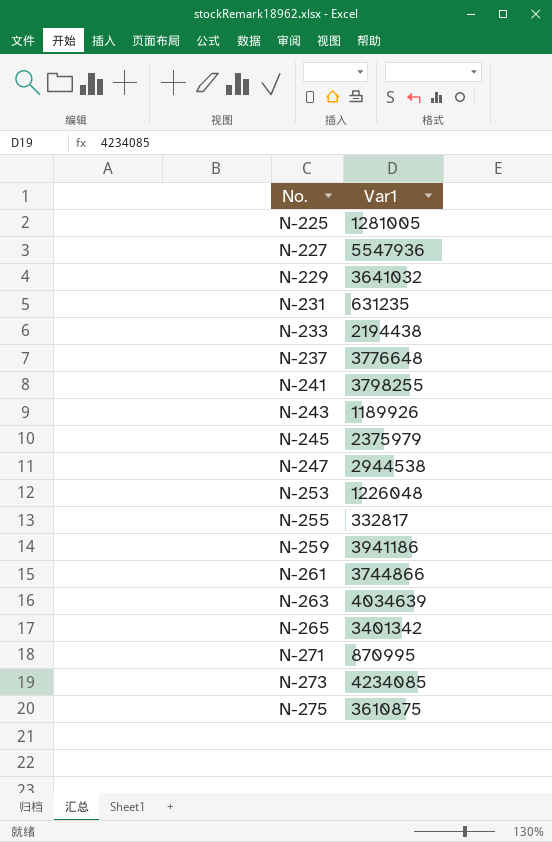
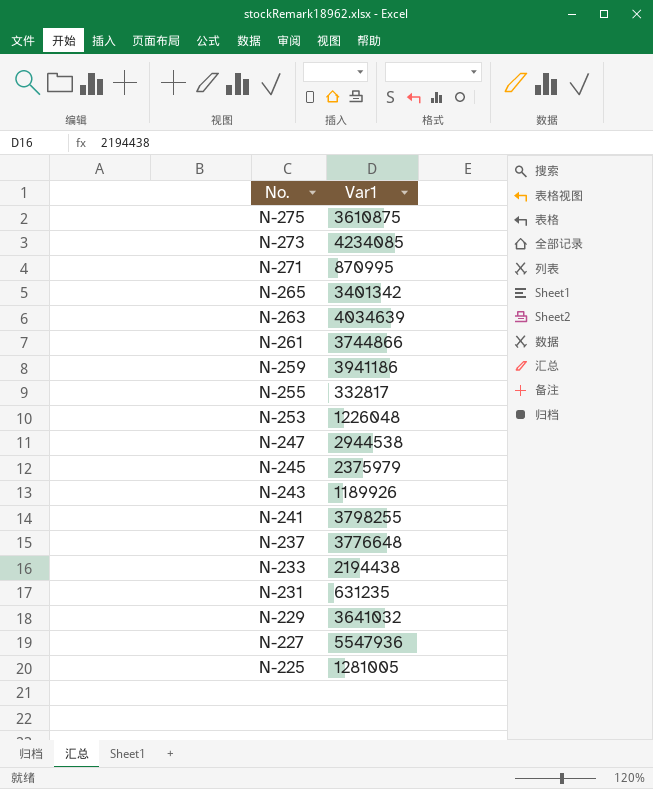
row order: No. ascending -> No. descending

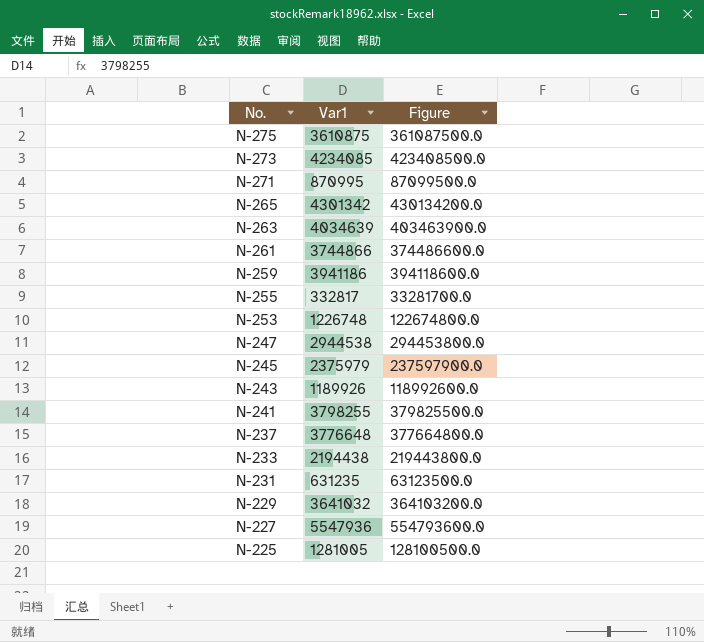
column Figure | formula: none -> [Var1] * 100
N-265 | Var1: 3401342 -> 4301342
N-253 | Var1: 1226048 -> 1226748

